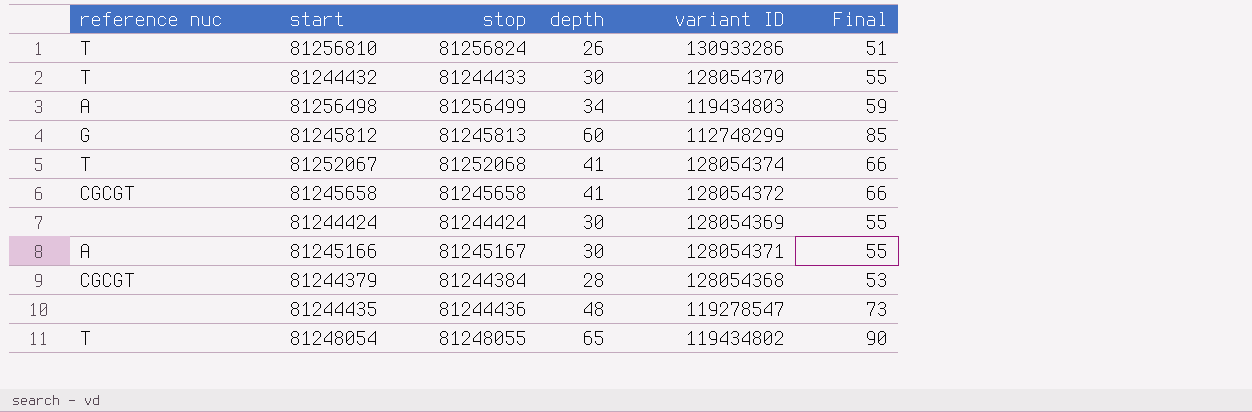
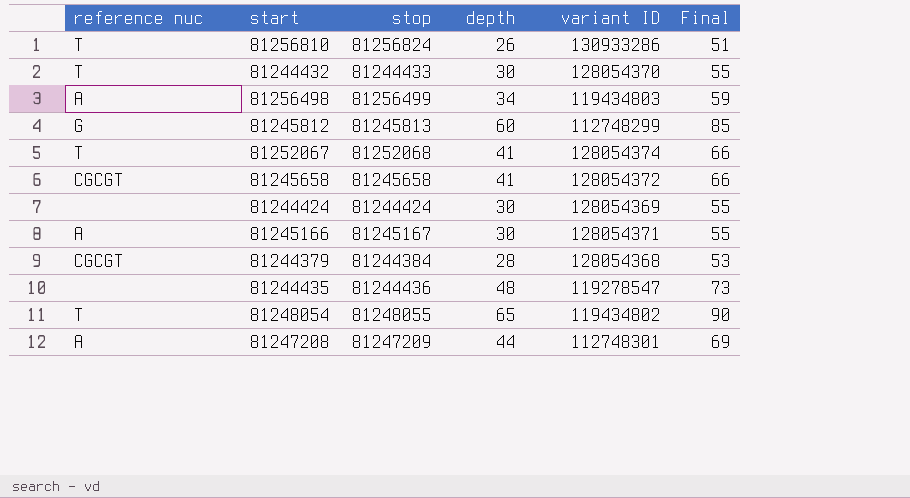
row 81247208: none -> A | 81247209 | 44 | 112748301 | 69

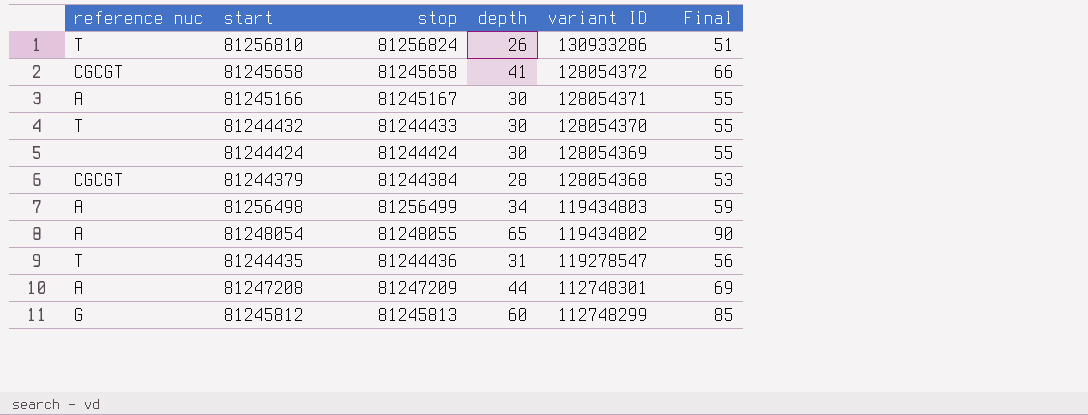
row order: none -> variant ID descending
row 81252067: T | 81252068 | 41 | 128054374 | 66 -> none
81248054 | reference nuc: T -> A
81244435 | reference nuc: none -> T
81244435 | depth: 48 -> 31
81244435 | Final: 73 -> 56

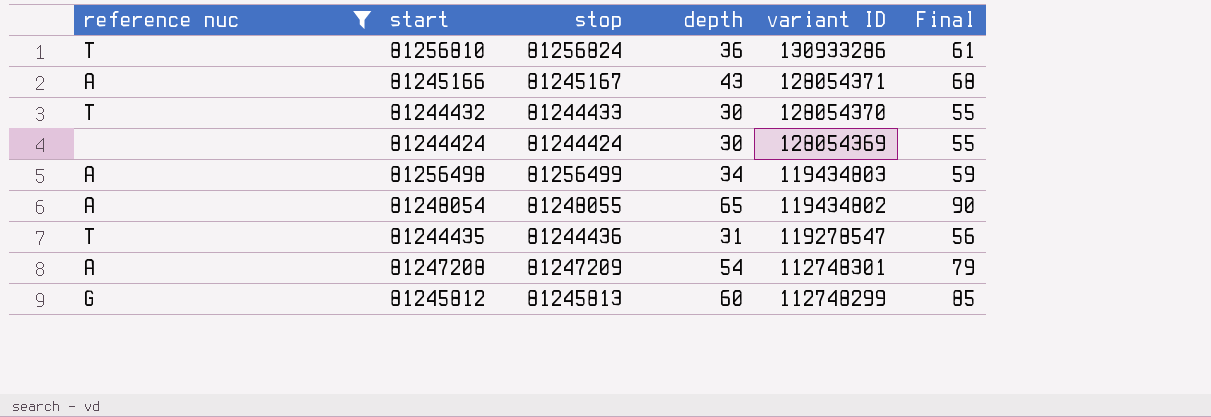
filter: none -> reference nuc != CGCGT
81256810 | depth: 26 -> 36
81256810 | Final: 51 -> 61
81245166 | depth: 30 -> 43
81245166 | Final: 55 -> 68
81247208 | depth: 44 -> 54
81247208 | Final: 69 -> 79

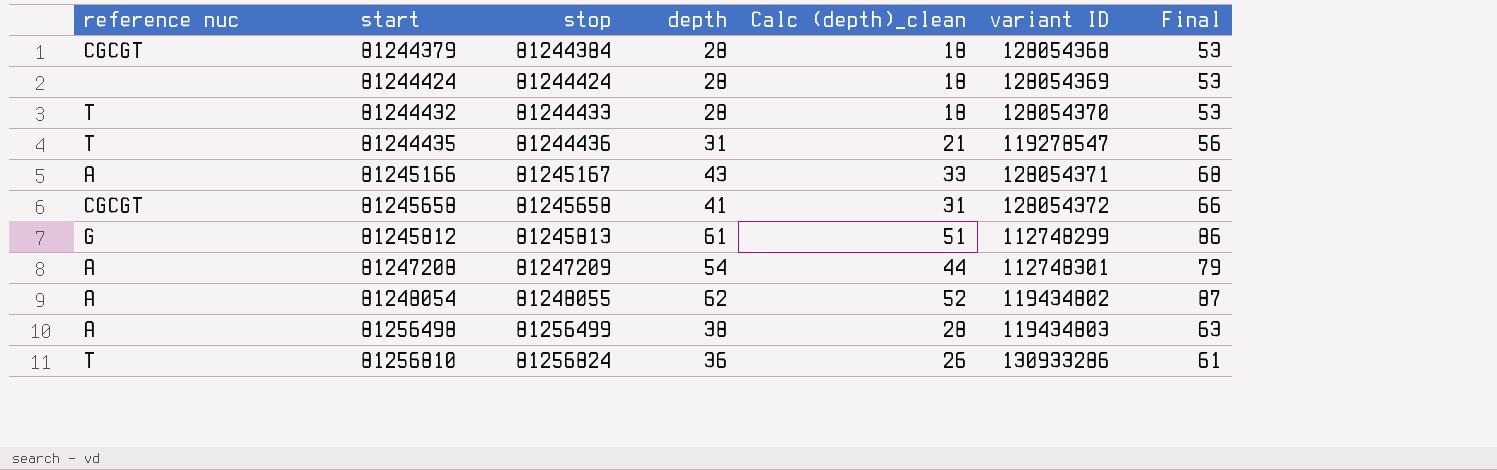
filter: reference nuc != CGCGT -> none
row order: variant ID descending -> start ascending
column Calc (depth)_clean | formula: none -> [depth] - 10
81244424 | depth: 30 -> 28
81244424 | Final: 55 -> 53
81244432 | depth: 30 -> 28
81244432 | Final: 55 -> 53
81245812 | depth: 60 -> 61
81245812 | Final: 85 -> 86
81248054 | depth: 65 -> 62
81248054 | Final: 90 -> 87
81256498 | depth: 34 -> 38
81256498 | Final: 59 -> 63

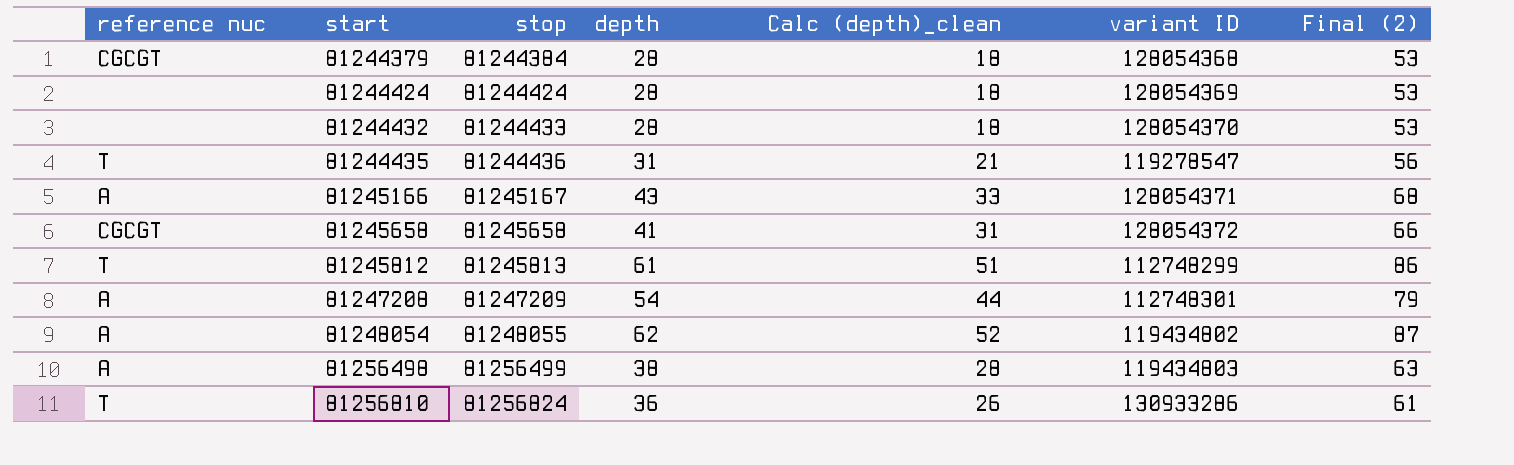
column name: Final -> Final (2)
81244432 | reference nuc: T -> none
81245812 | reference nuc: G -> T

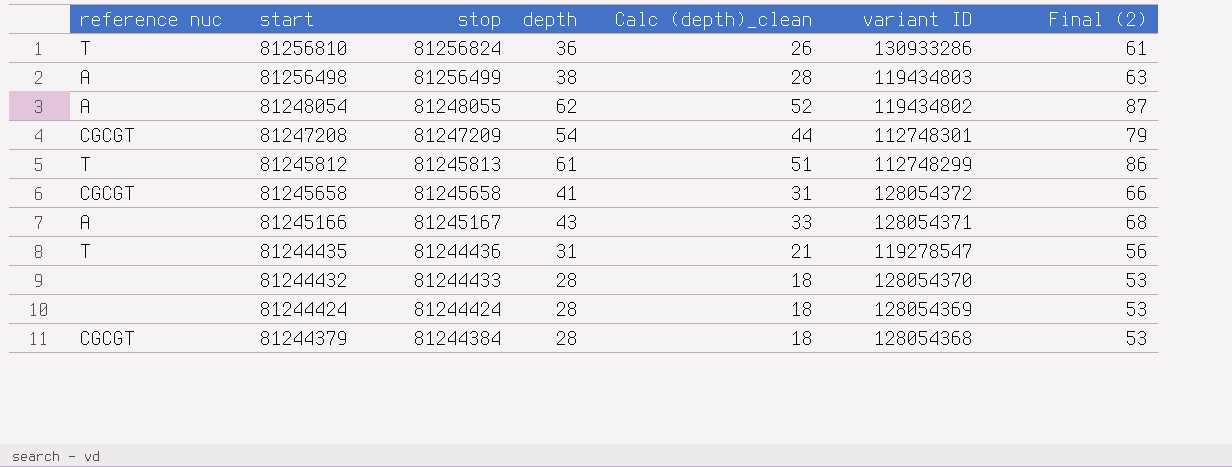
row order: start ascending -> start descending
81247208 | reference nuc: A -> CGCGT

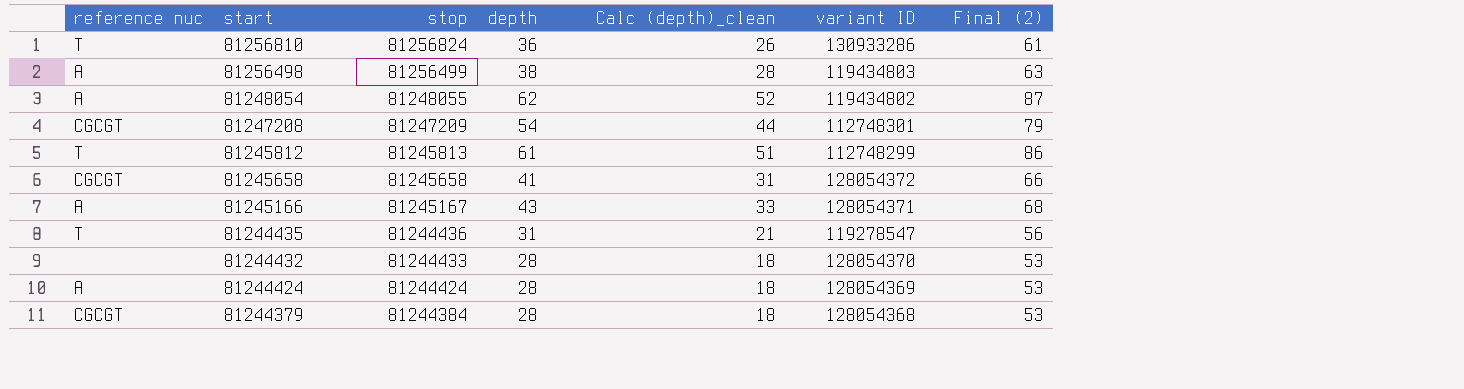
81244424 | reference nuc: none -> A

